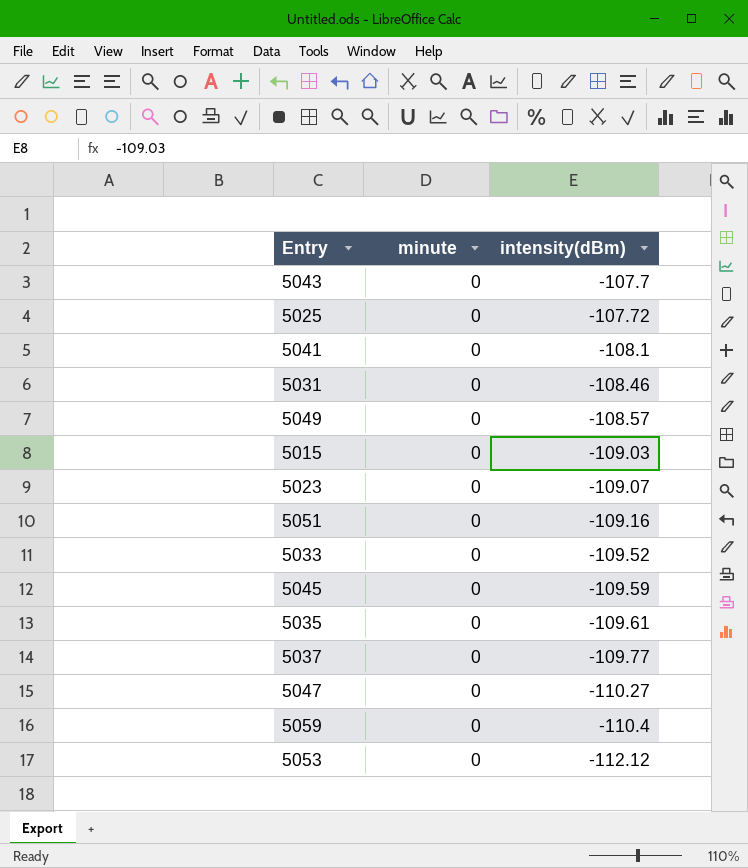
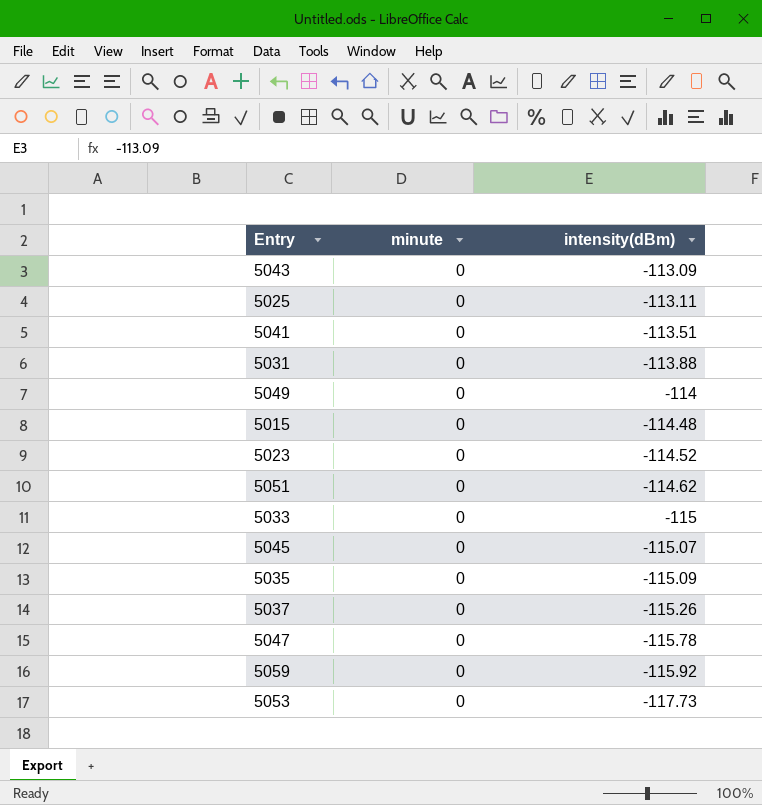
5043 | intensity(dBm): -107.7 -> -113.09
5025 | intensity(dBm): -107.72 -> -113.11
5041 | intensity(dBm): -108.1 -> -113.51
5031 | intensity(dBm): -108.46 -> -113.88
5049 | intensity(dBm): -108.57 -> -114
5015 | intensity(dBm): -109.03 -> -114.48
5023 | intensity(dBm): -109.07 -> -114.52
5051 | intensity(dBm): -109.16 -> -114.62
5033 | intensity(dBm): -109.52 -> -115
5045 | intensity(dBm): -109.59 -> -115.07
5035 | intensity(dBm): -109.61 -> -115.09
5037 | intensity(dBm): -109.77 -> -115.26
5047 | intensity(dBm): -110.27 -> -115.78
5059 | intensity(dBm): -110.4 -> -115.92
5053 | intensity(dBm): -112.12 -> -117.73

